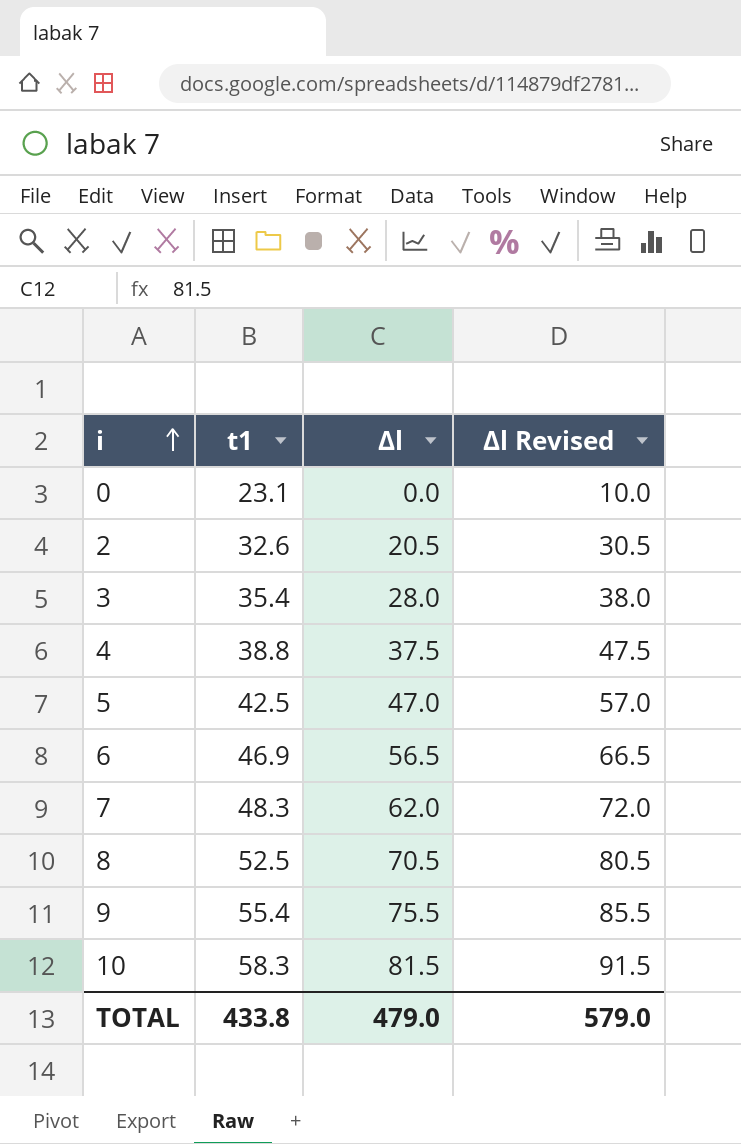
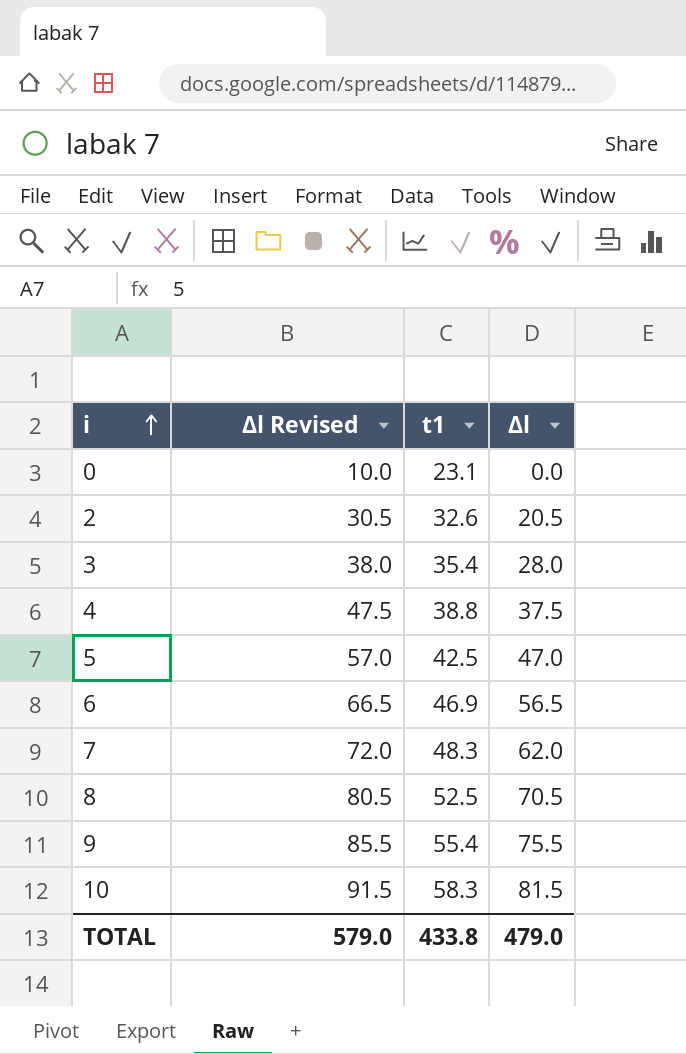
column Δl Revised | position: 4 -> 2

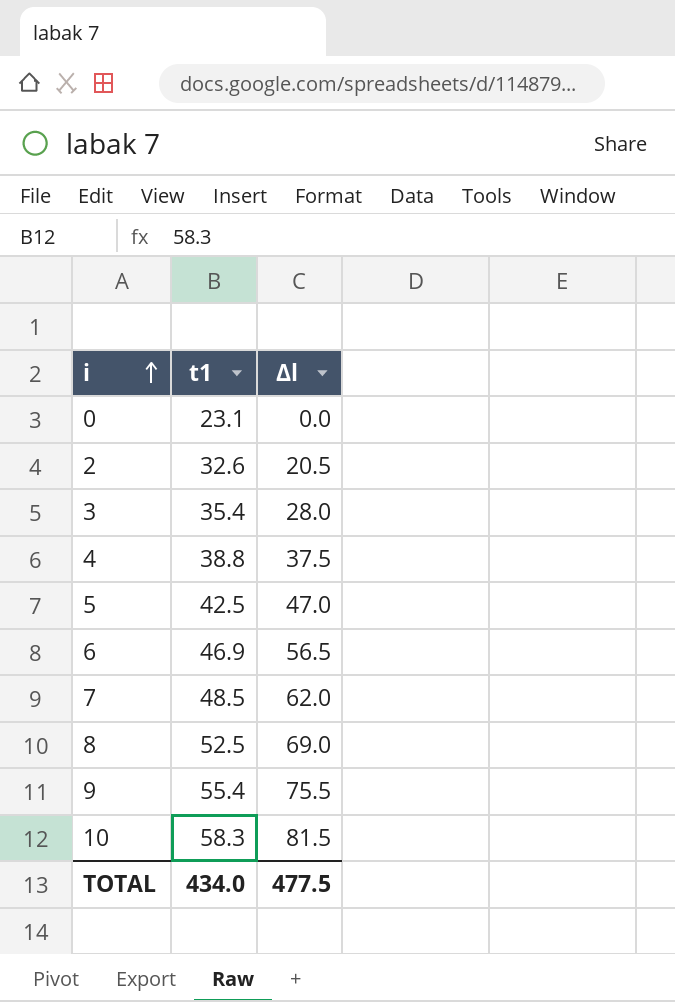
column Δl Revised | formula: [Δl] + 10 -> none
7 | t1: 48.3 -> 48.5
8 | Δl: 70.5 -> 69.0
TOTAL | t1: 433.8 -> 434.0
TOTAL | Δl: 479.0 -> 477.5

